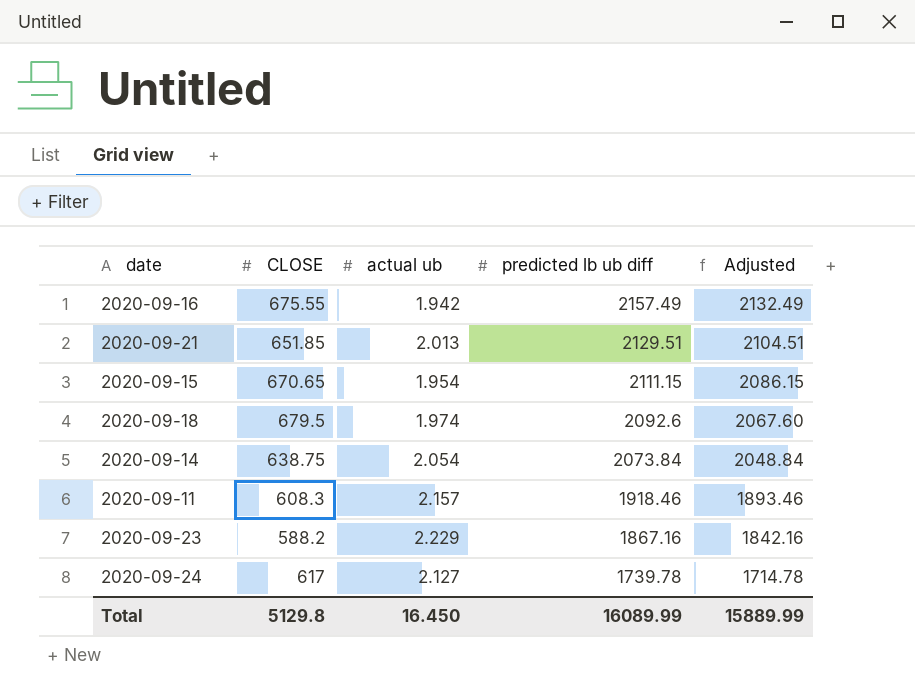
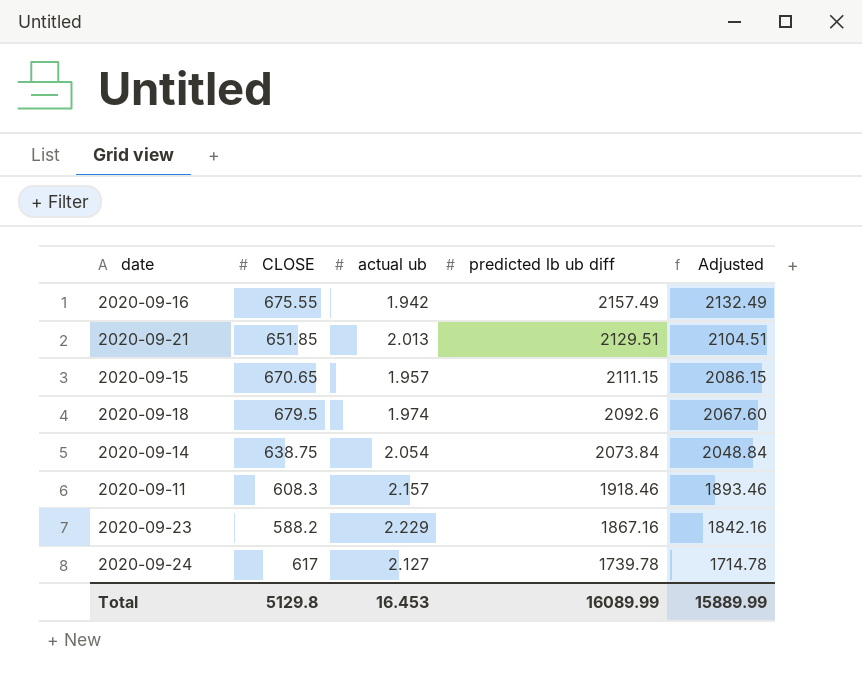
2020-09-15 | actual ub: 1.954 -> 1.957
Total | actual ub: 16.450 -> 16.453

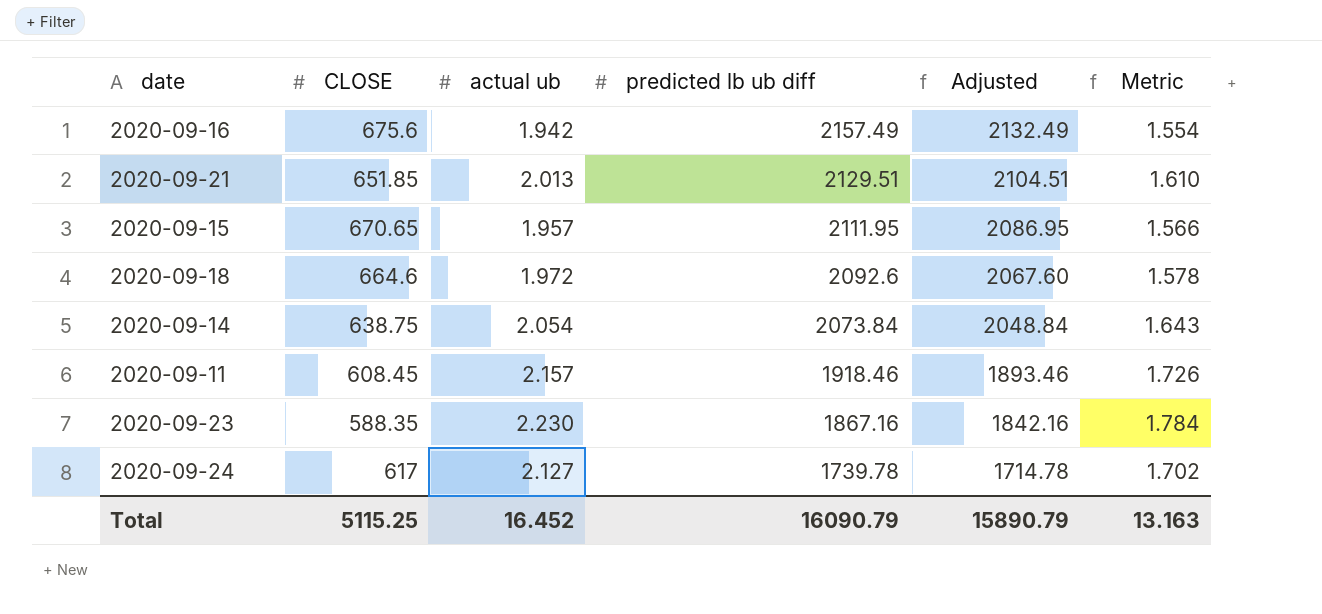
column Metric | formula: none -> [actual ub] * 0.8
2020-09-16 | CLOSE: 675.55 -> 675.6
2020-09-15 | predicted lb ub diff: 2111.15 -> 2111.95
2020-09-15 | Adjusted: 2086.15 -> 2086.95
2020-09-18 | CLOSE: 679.5 -> 664.6
2020-09-18 | actual ub: 1.974 -> 1.972
2020-09-11 | CLOSE: 608.3 -> 608.45
2020-09-23 | CLOSE: 588.2 -> 588.35
2020-09-23 | actual ub: 2.229 -> 2.230
Total | CLOSE: 5129.8 -> 5115.25
Total | actual ub: 16.453 -> 16.452
Total | predicted lb ub diff: 16089.99 -> 16090.79
Total | Adjusted: 15889.99 -> 15890.79

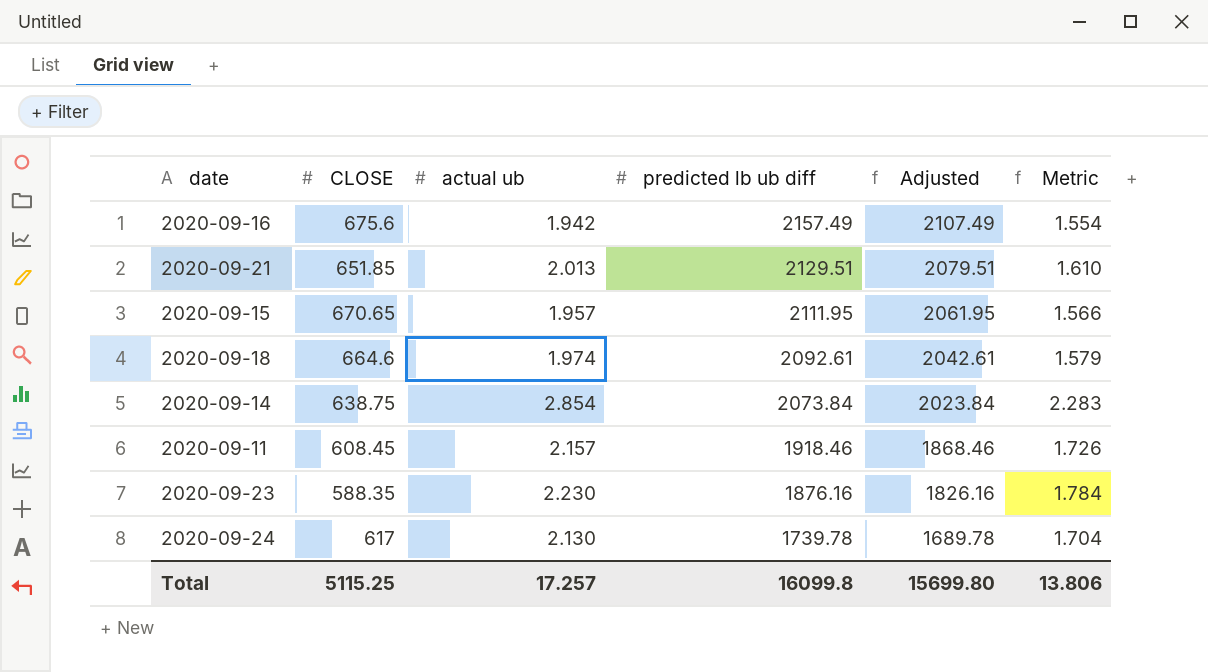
column Adjusted | formula: [predicted lb ub diff] - 25 -> [predicted lb ub diff] - 50
2020-09-18 | actual ub: 1.972 -> 1.974
2020-09-18 | predicted lb ub diff: 2092.6 -> 2092.61
2020-09-18 | Metric: 1.578 -> 1.579
2020-09-14 | actual ub: 2.054 -> 2.854
2020-09-14 | Metric: 1.643 -> 2.283
2020-09-23 | predicted lb ub diff: 1867.16 -> 1876.16
2020-09-24 | actual ub: 2.127 -> 2.130
2020-09-24 | Metric: 1.702 -> 1.704
Total | actual ub: 16.452 -> 17.257
Total | predicted lb ub diff: 16090.79 -> 16099.8
Total | Adjusted: 15890.79 -> 15699.80
Total | Metric: 13.163 -> 13.806

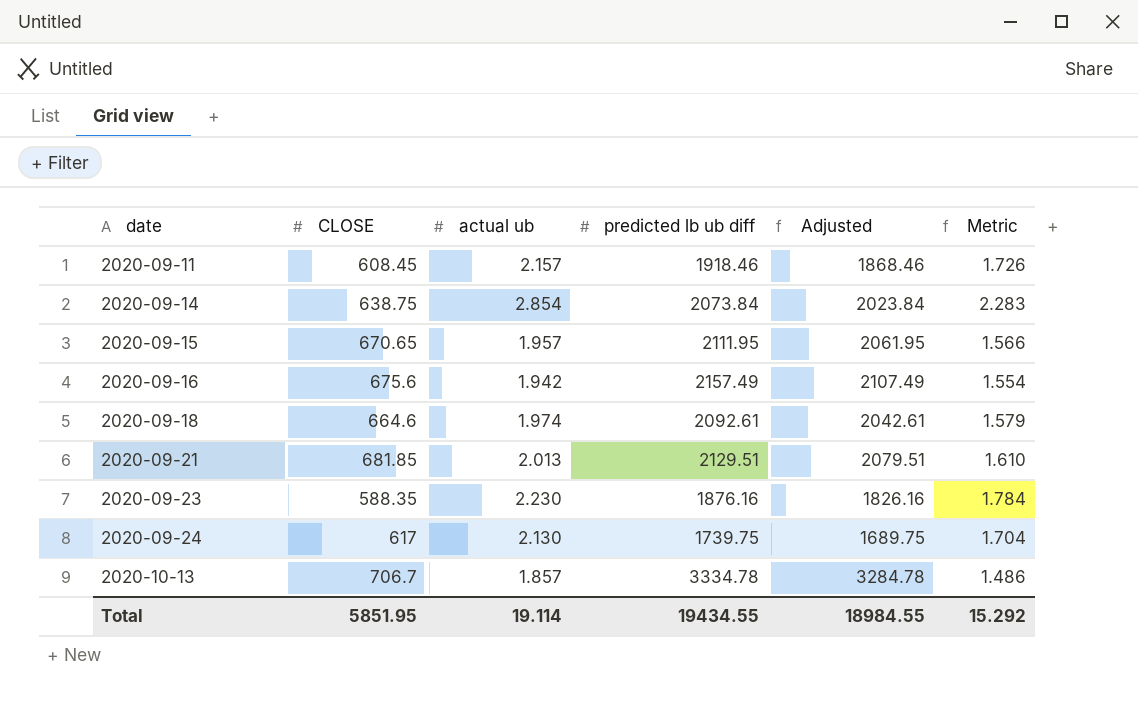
row order: predicted lb ub diff descending -> date ascending
2020-09-21 | CLOSE: 651.85 -> 681.85
2020-09-24 | predicted lb ub diff: 1739.78 -> 1739.75
2020-09-24 | Adjusted: 1689.78 -> 1689.75
row 2020-10-13: none -> 706.7 | 1.857 | 3334.78 | 3284.78 | 1.486
Total | CLOSE: 5115.25 -> 5851.95
Total | actual ub: 17.257 -> 19.114
Total | predicted lb ub diff: 16099.8 -> 19434.55
Total | Adjusted: 15699.80 -> 18984.55
Total | Metric: 13.806 -> 15.292

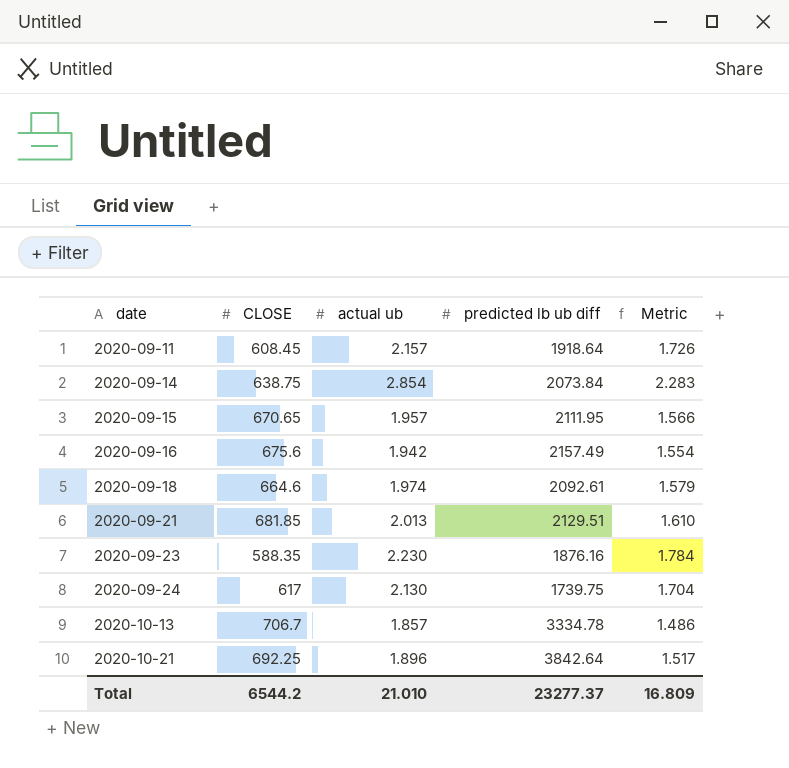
column Adjusted | formula: [predicted lb ub diff] - 50 -> none
2020-09-11 | predicted lb ub diff: 1918.46 -> 1918.64
row 2020-10-21: none -> 692.25 | 1.896 | 3842.64 | 1.517
Total | CLOSE: 5851.95 -> 6544.2
Total | actual ub: 19.114 -> 21.010
Total | predicted lb ub diff: 19434.55 -> 23277.37
Total | Metric: 15.292 -> 16.809

